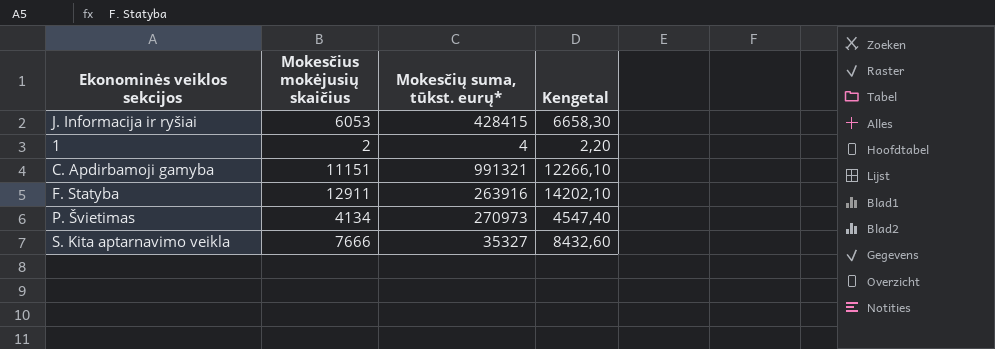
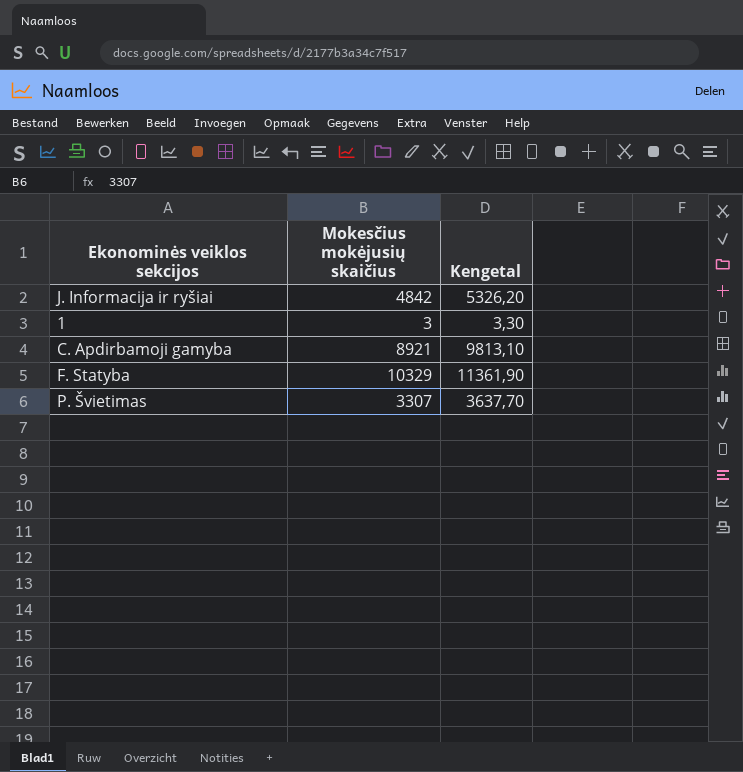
column Mokesčių suma, tūkst. eurų* | position: 3 -> none
row S. Kita aptarnavimo veikla: 7666 | 35327 | 8432,60 -> none
J. Informacija ir ryšiai | Mokesčius mokėjusių skaičius: 6053 -> 4842
J. Informacija ir ryšiai | Kengetal: 6658,30 -> 5326,20
1 | Mokesčius mokėjusių skaičius: 2 -> 3
1 | Kengetal: 2,20 -> 3,30
C. Apdirbamoji gamyba | Mokesčius mokėjusių skaičius: 11151 -> 8921
C. Apdirbamoji gamyba | Kengetal: 12266,10 -> 9813,10
F. Statyba | Mokesčius mokėjusių skaičius: 12911 -> 10329
F. Statyba | Kengetal: 14202,10 -> 11361,90
P. Švietimas | Mokesčius mokėjusių skaičius: 4134 -> 3307
P. Švietimas | Kengetal: 4547,40 -> 3637,70

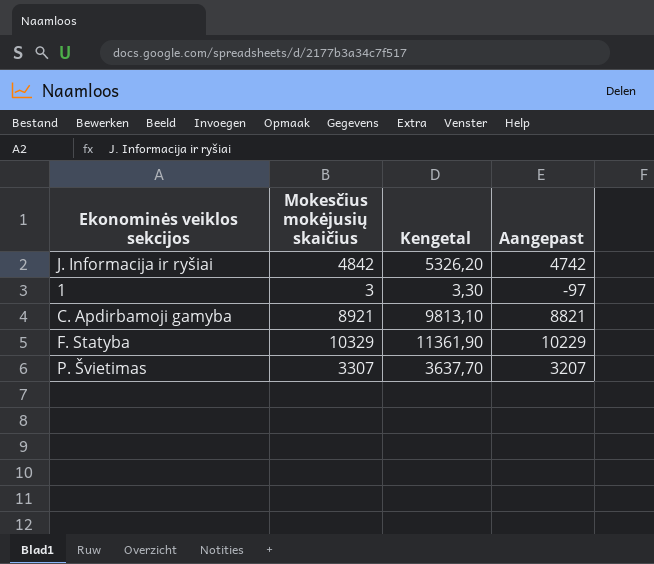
column Aangepast | formula: none -> [Mokesčius mokėjusių skaičius] - 100

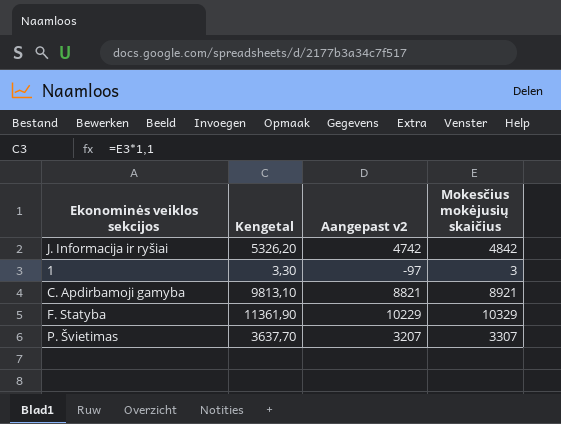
column name: Aangepast -> Aangepast v2
column Mokesčius mokėjusių skaičius | position: 2 -> 4

